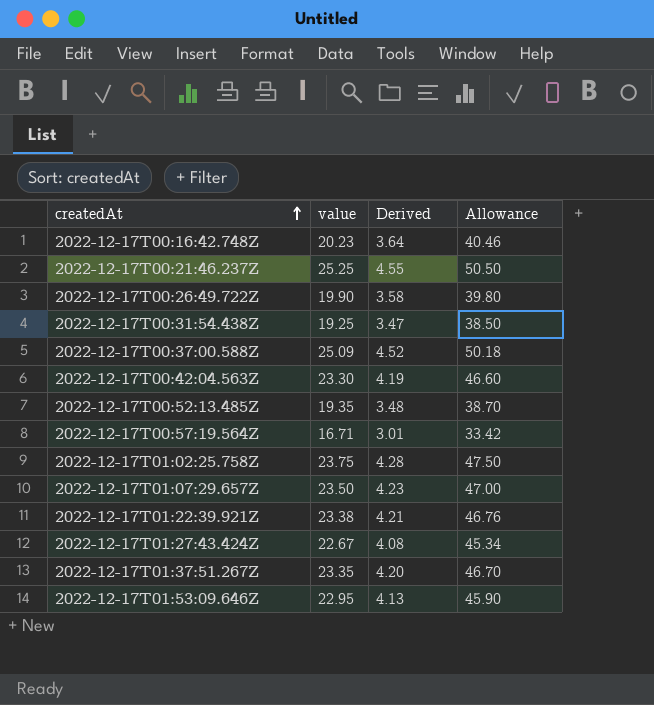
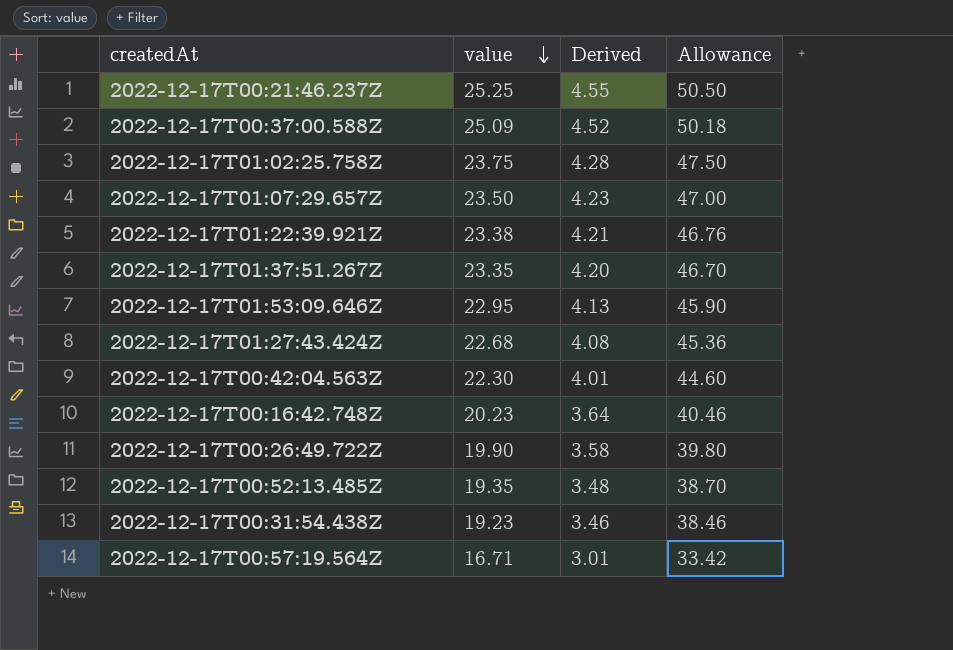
row order: createdAt ascending -> value descending
2022-12-17T01:27:43.424Z | value: 22.67 -> 22.68
2022-12-17T01:27:43.424Z | Allowance: 45.34 -> 45.36
2022-12-17T00:42:04.563Z | value: 23.30 -> 22.30
2022-12-17T00:42:04.563Z | Derived: 4.19 -> 4.01
2022-12-17T00:42:04.563Z | Allowance: 46.60 -> 44.60
2022-12-17T00:31:54.438Z | value: 19.25 -> 19.23
2022-12-17T00:31:54.438Z | Derived: 3.47 -> 3.46
2022-12-17T00:31:54.438Z | Allowance: 38.50 -> 38.46

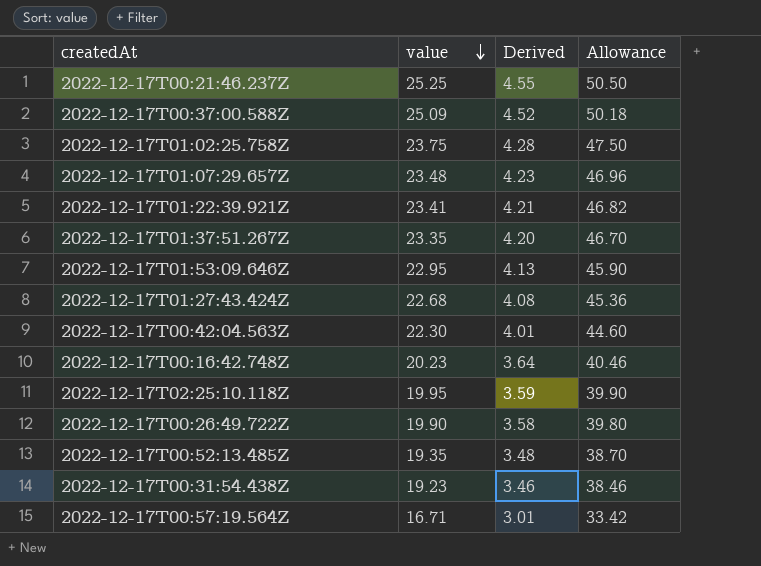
2022-12-17T01:07:29.657Z | value: 23.50 -> 23.48
2022-12-17T01:07:29.657Z | Allowance: 47.00 -> 46.96
2022-12-17T01:22:39.921Z | value: 23.38 -> 23.41
2022-12-17T01:22:39.921Z | Allowance: 46.76 -> 46.82
row 2022-12-17T02:25:10.118Z: none -> 19.95 | 3.59 | 39.90

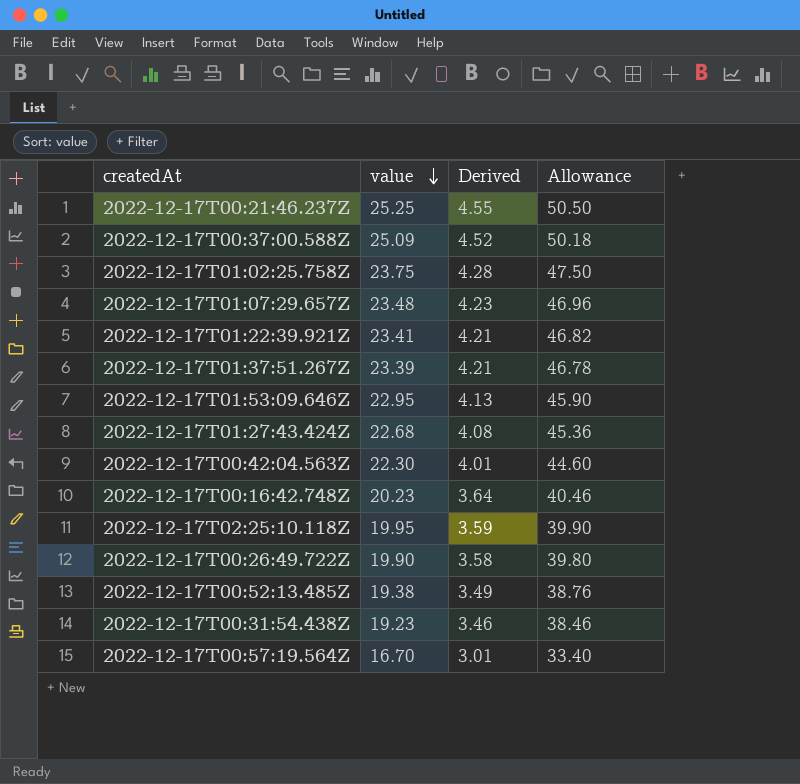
2022-12-17T01:37:51.267Z | value: 23.35 -> 23.39
2022-12-17T01:37:51.267Z | Derived: 4.20 -> 4.21
2022-12-17T01:37:51.267Z | Allowance: 46.70 -> 46.78
2022-12-17T00:52:13.485Z | value: 19.35 -> 19.38
2022-12-17T00:52:13.485Z | Derived: 3.48 -> 3.49
2022-12-17T00:52:13.485Z | Allowance: 38.70 -> 38.76
2022-12-17T00:57:19.564Z | value: 16.71 -> 16.70
2022-12-17T00:57:19.564Z | Allowance: 33.42 -> 33.40

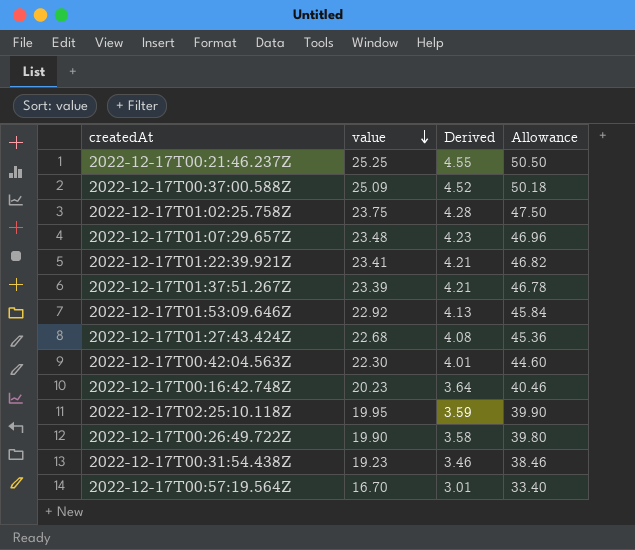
row 2022-12-17T00:52:13.485Z: 19.38 | 3.49 | 38.76 -> none
2022-12-17T01:53:09.646Z | value: 22.95 -> 22.92
2022-12-17T01:53:09.646Z | Allowance: 45.90 -> 45.84

